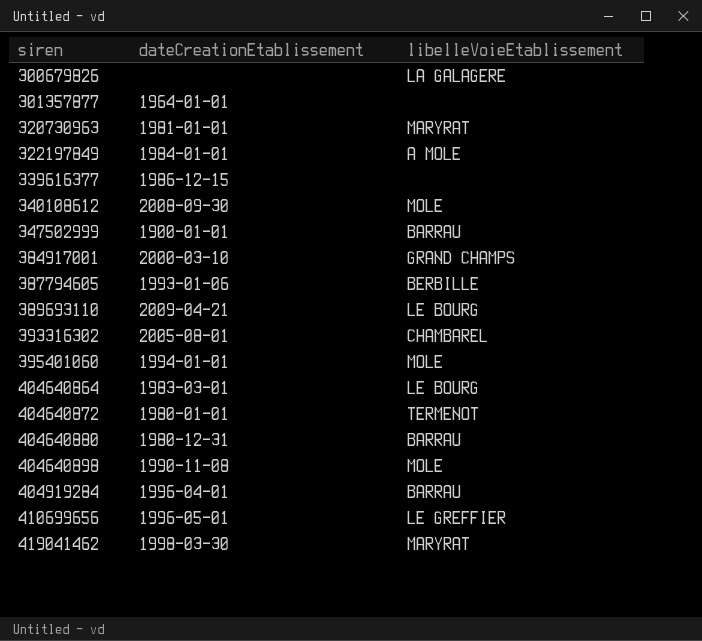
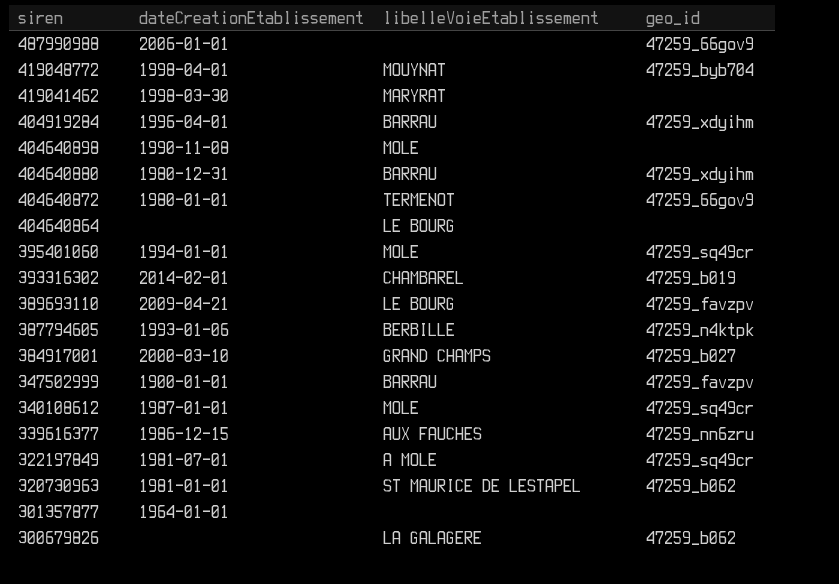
row order: siren ascending -> siren descending
column geo_id | position: none -> 4
row 410699656: 1996-05-01 | LE GREFFIER -> none
row 487990988: none -> 2006-01-01 | none | 47259_66gov9
row 419048772: none -> 1998-04-01 | MOUYNAT | 47259_byb704
404640864 | dateCreationEtablissement: 1983-03-01 -> none
393316302 | dateCreationEtablissement: 2005-08-01 -> 2014-02-01
340108612 | dateCreationEtablissement: 2008-09-30 -> 1987-01-01
339616377 | libelleVoieEtablissement: none -> AUX FAUCHES
322197849 | dateCreationEtablissement: 1984-01-01 -> 1981-07-01
320730963 | libelleVoieEtablissement: MARYRAT -> ST MAURICE DE LESTAPEL

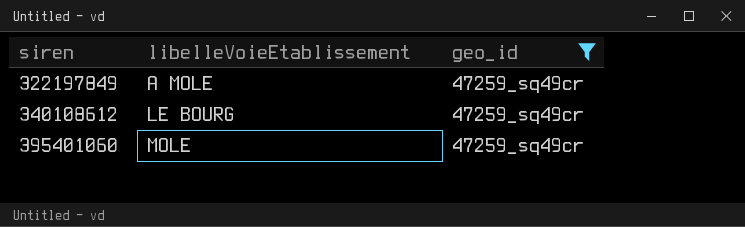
filter: none -> geo_id = 47259_sq49cr
row order: siren descending -> siren ascending
column dateCreationEtablissement | position: 2 -> none
340108612 | libelleVoieEtablissement: MOLE -> LE BOURG

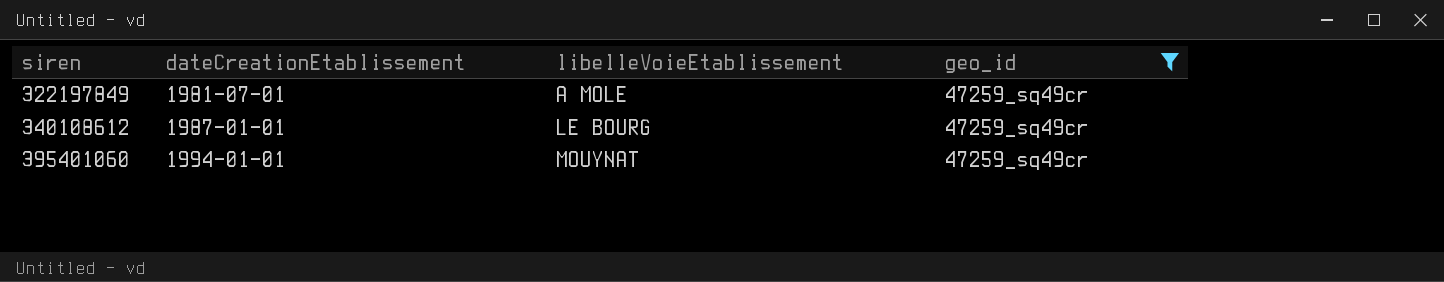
column dateCreationEtablissement | position: none -> 2
395401060 | libelleVoieEtablissement: MOLE -> MOUYNAT

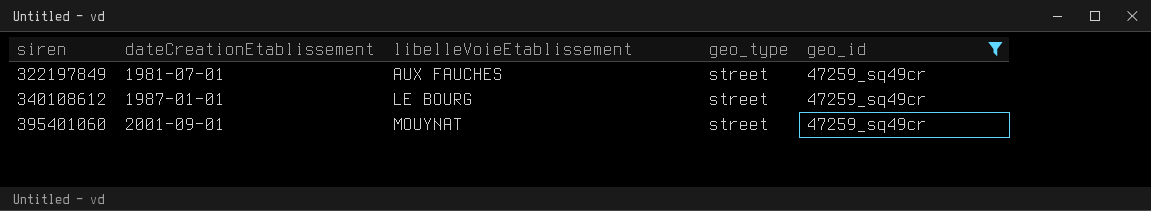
column geo_type | position: none -> 4
322197849 | libelleVoieEtablissement: A MOLE -> AUX FAUCHES
395401060 | dateCreationEtablissement: 1994-01-01 -> 2001-09-01

